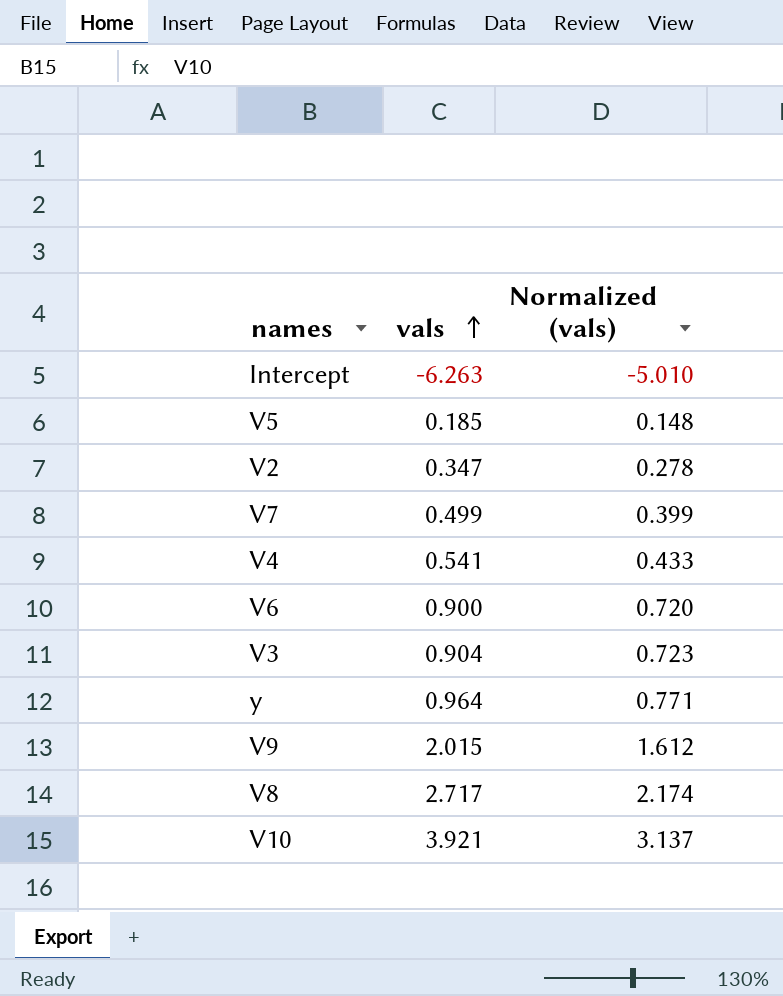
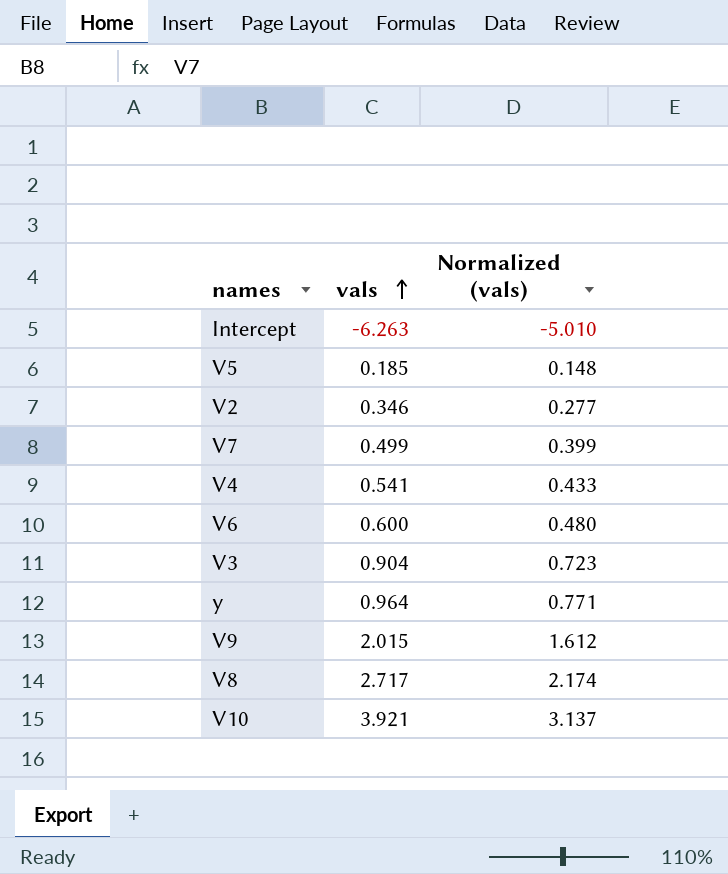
V2 | vals: 0.347 -> 0.346
V2 | Normalized (vals): 0.278 -> 0.277
V6 | vals: 0.900 -> 0.600
V6 | Normalized (vals): 0.720 -> 0.480

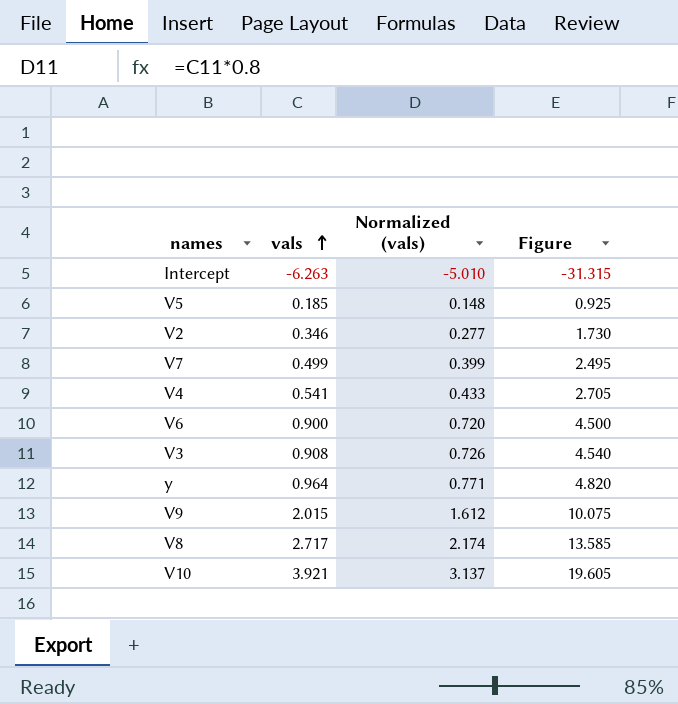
column Figure | formula: none -> [vals] * 5
V6 | vals: 0.600 -> 0.900
V6 | Normalized (vals): 0.480 -> 0.720
V3 | vals: 0.904 -> 0.908
V3 | Normalized (vals): 0.723 -> 0.726

